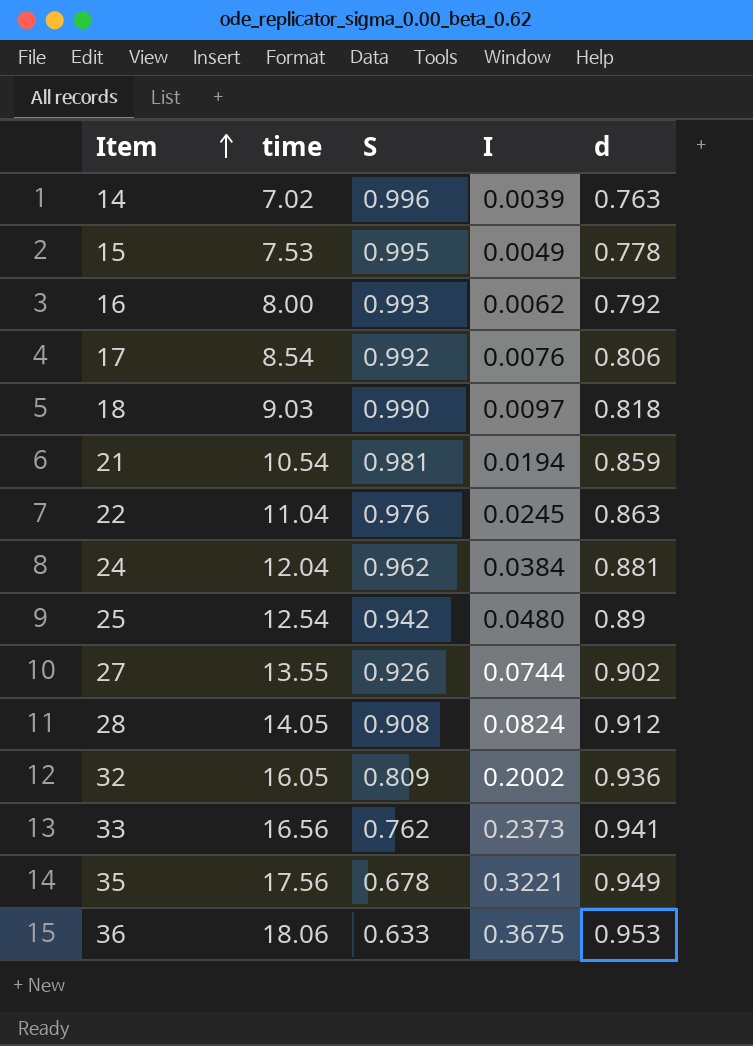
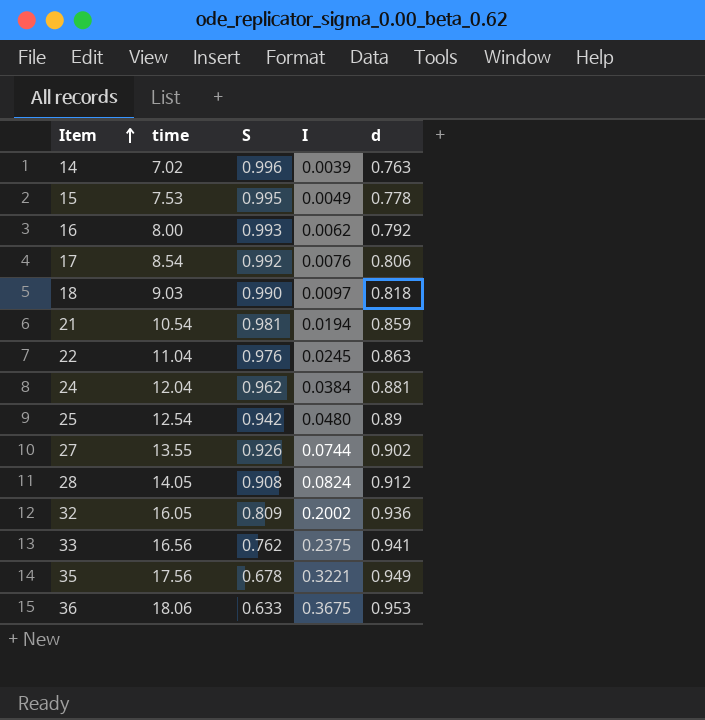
33 | I: 0.2373 -> 0.2375

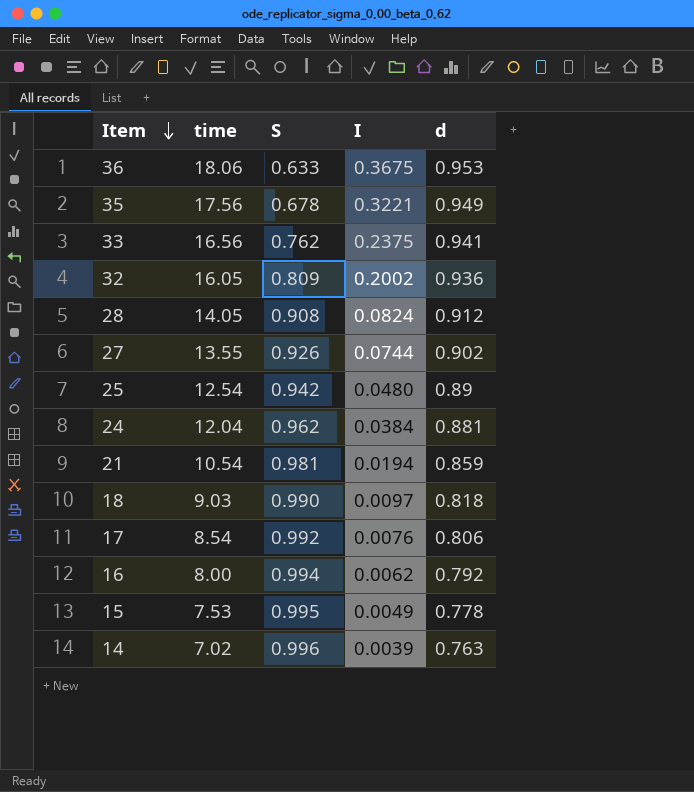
row order: Item ascending -> Item descending
row 22: 11.04 | 0.976 | 0.0245 | 0.863 -> none
16 | S: 0.993 -> 0.994

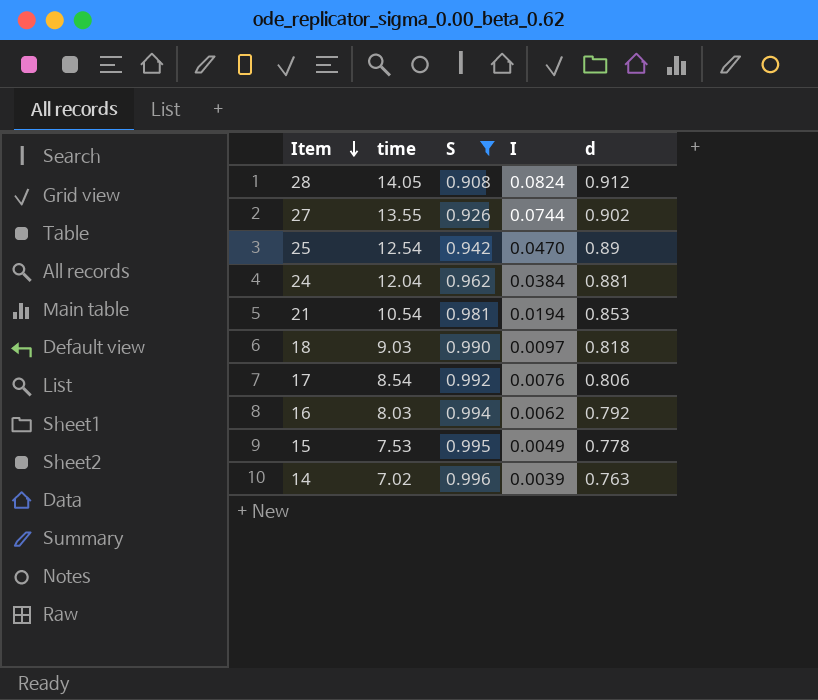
filter: none -> S >= 0.908
25 | I: 0.0480 -> 0.0470
21 | d: 0.859 -> 0.853
16 | time: 8.00 -> 8.03

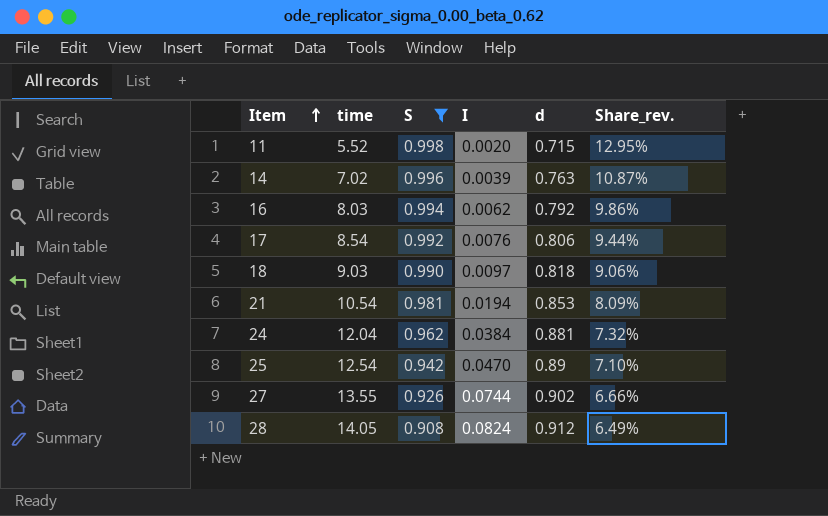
row order: Item descending -> Item ascending
column Share_rev. | formula: none -> [d] / [time]
row 15: 7.53 | 0.995 | 0.0049 | 0.778 -> none
row 11: none -> 5.52 | 0.998 | 0.0020 | 0.715 | 12.95%

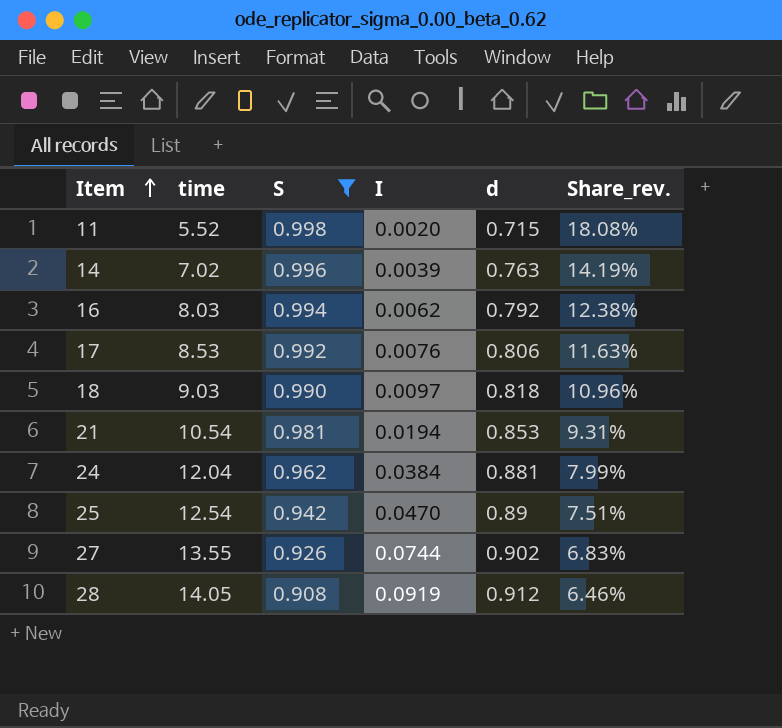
column Share_rev. | formula: [d] / [time] -> [S] / [time]
17 | time: 8.54 -> 8.53
28 | I: 0.0824 -> 0.0919

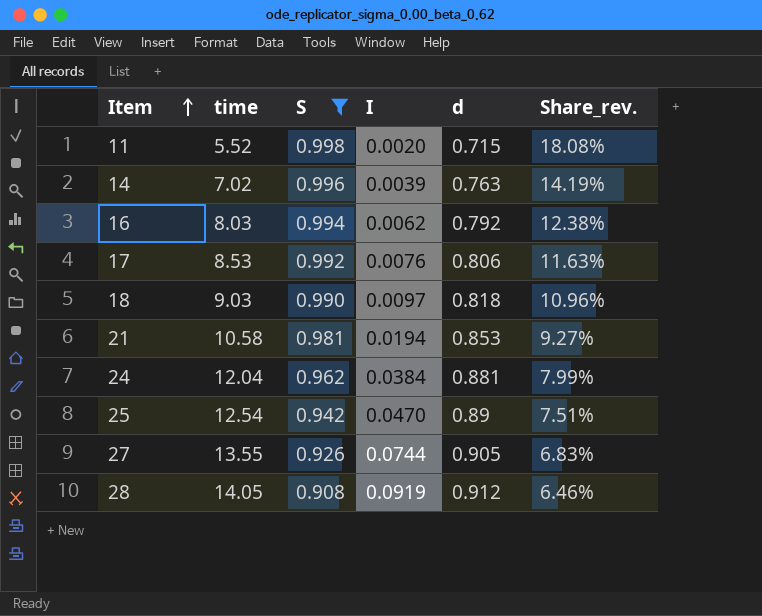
21 | time: 10.54 -> 10.58
21 | Share_rev.: 9.31% -> 9.27%
27 | d: 0.902 -> 0.905

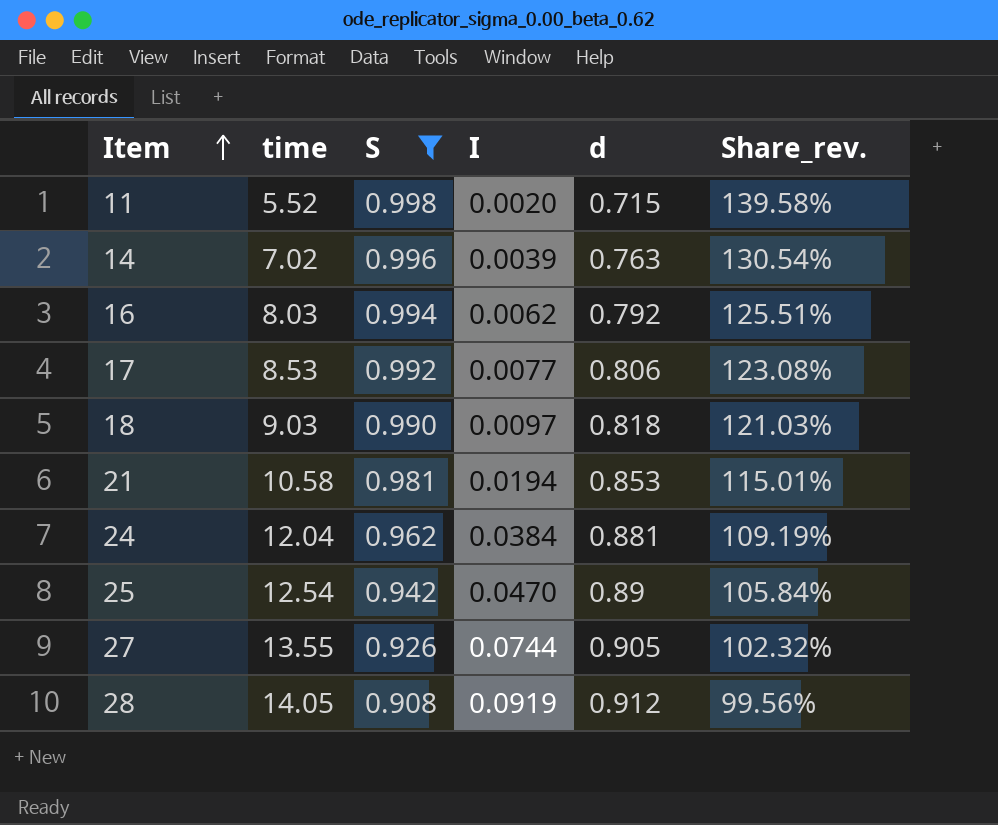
column Share_rev. | formula: [S] / [time] -> [S] / [d]
17 | I: 0.0076 -> 0.0077

